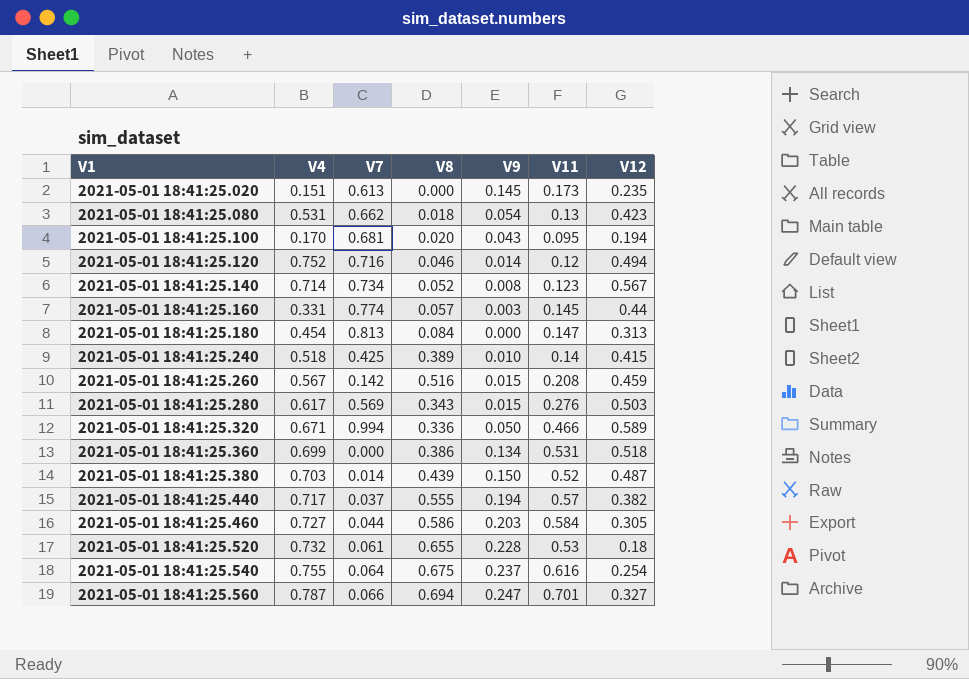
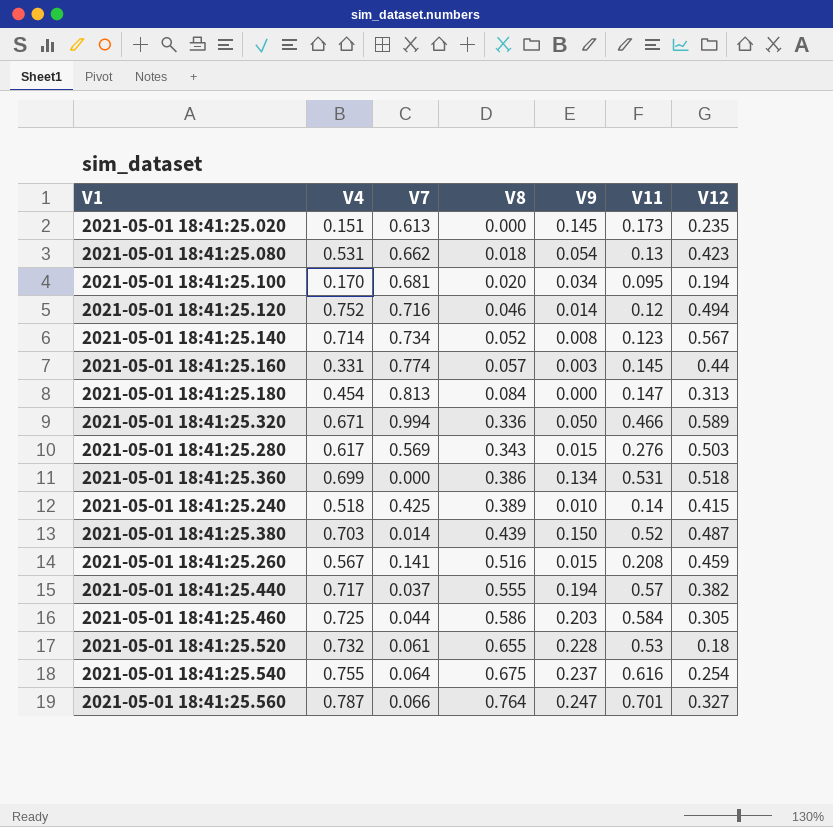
row order: V1 ascending -> V8 ascending
2021-05-01 18:41:25.100 | V9: 0.043 -> 0.034
2021-05-01 18:41:25.260 | V7: 0.142 -> 0.141
2021-05-01 18:41:25.460 | V4: 0.727 -> 0.725
2021-05-01 18:41:25.560 | V8: 0.694 -> 0.764

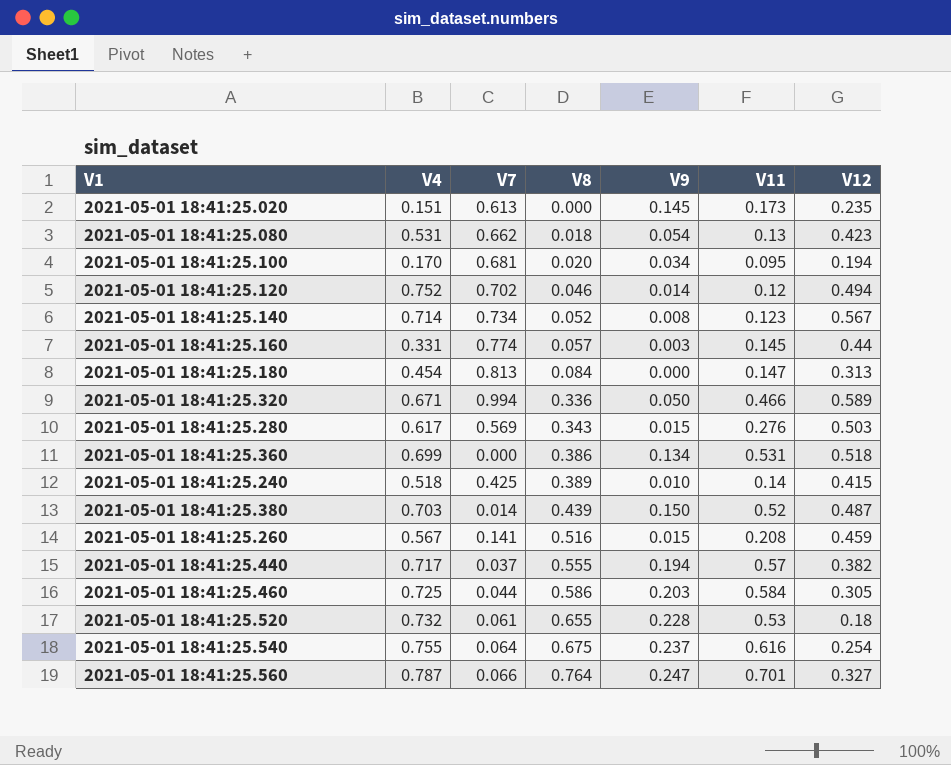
2021-05-01 18:41:25.120 | V7: 0.716 -> 0.702

